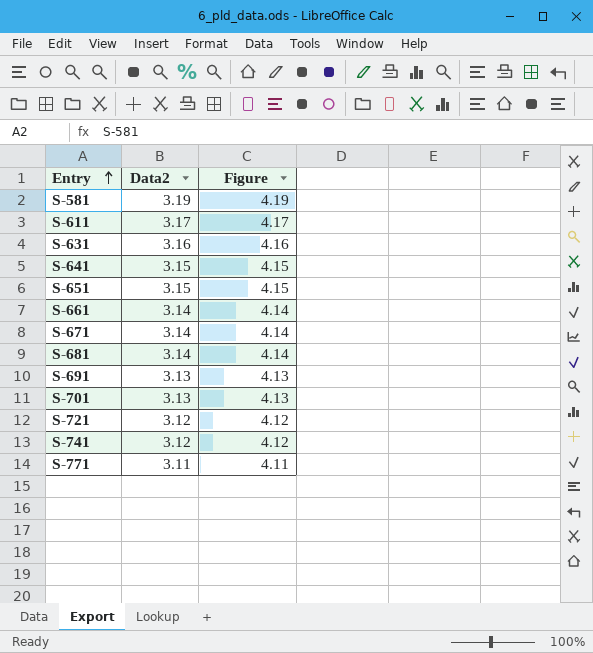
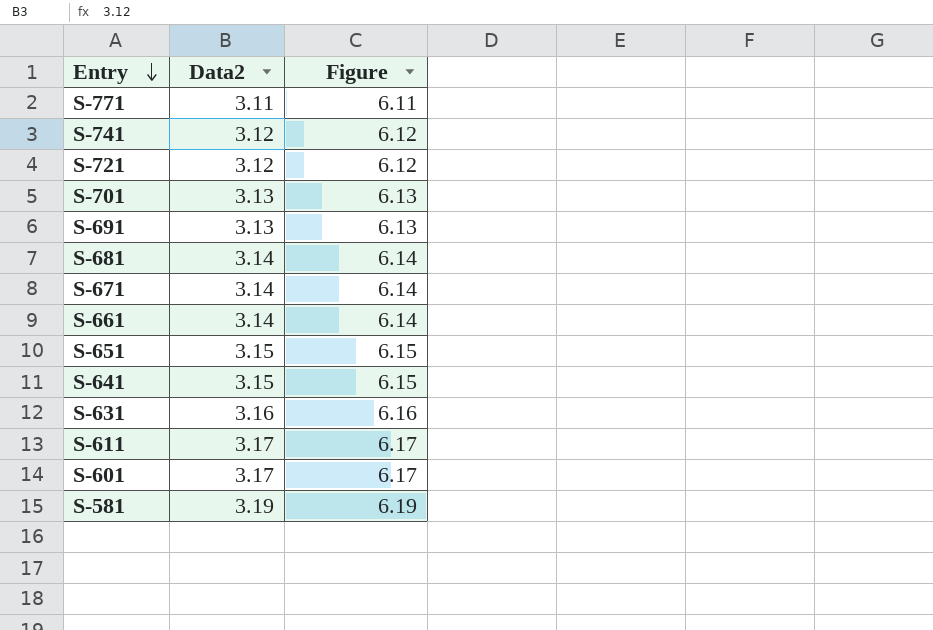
row order: Entry ascending -> Entry descending
column Figure | formula: [Data2] + 1 -> [Data2] + 3
row S-601: none -> 3.17 | 6.17

